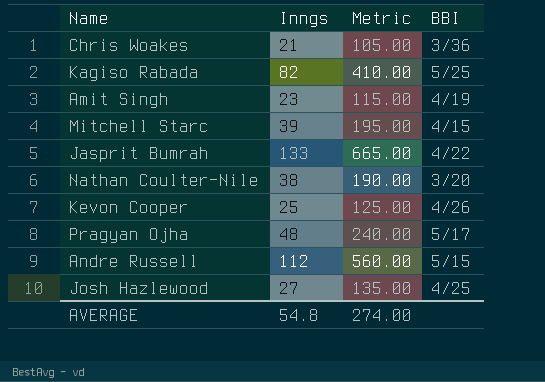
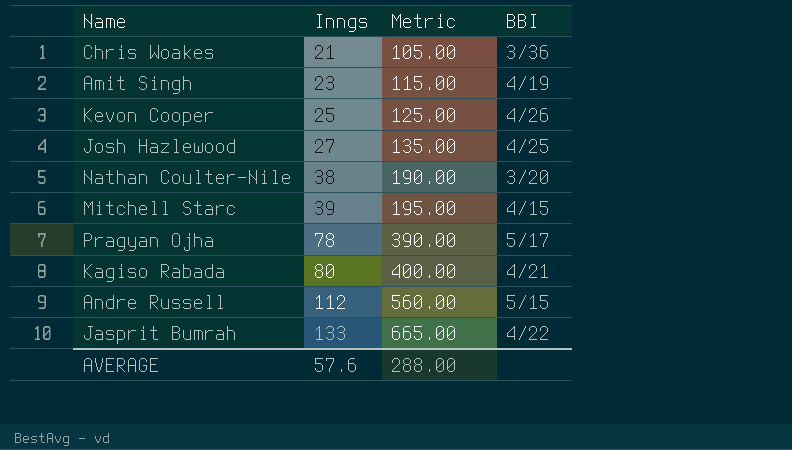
row order: none -> Inngs ascending
Pragyan Ojha | Inngs: 48 -> 78
Pragyan Ojha | Metric: 240.00 -> 390.00
Kagiso Rabada | Inngs: 82 -> 80
Kagiso Rabada | Metric: 410.00 -> 400.00
Kagiso Rabada | BBI: 5/25 -> 4/21
AVERAGE | Inngs: 54.8 -> 57.6
AVERAGE | Metric: 274.00 -> 288.00

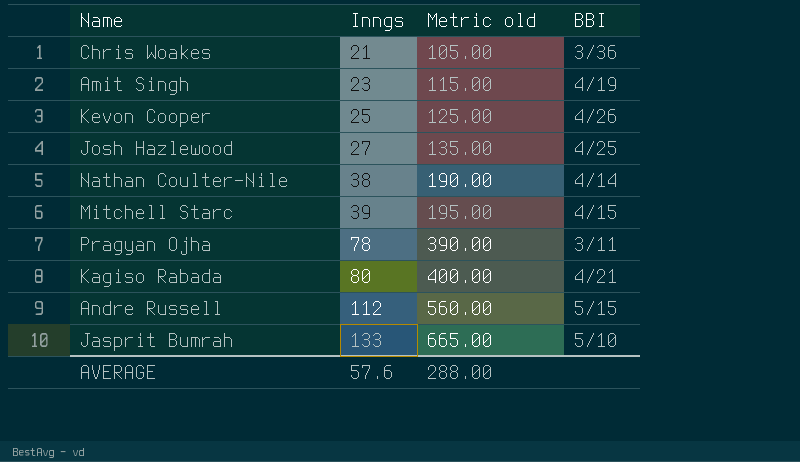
column name: Metric -> Metric old
Nathan Coulter-Nile | BBI: 3/20 -> 4/14
Pragyan Ojha | BBI: 5/17 -> 3/11
Jasprit Bumrah | BBI: 4/22 -> 5/10

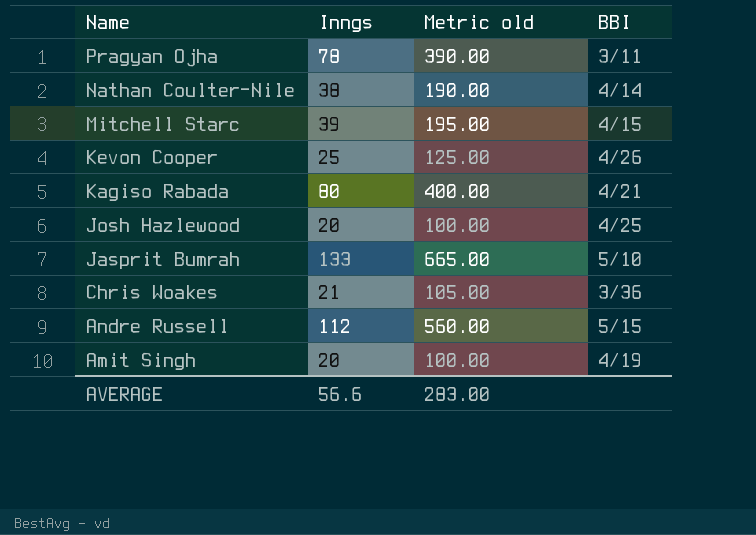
row order: Inngs ascending -> Name descending
Josh Hazlewood | Inngs: 27 -> 20
Josh Hazlewood | Metric old: 135.00 -> 100.00
Amit Singh | Inngs: 23 -> 20
Amit Singh | Metric old: 115.00 -> 100.00
AVERAGE | Inngs: 57.6 -> 56.6
AVERAGE | Metric old: 288.00 -> 283.00

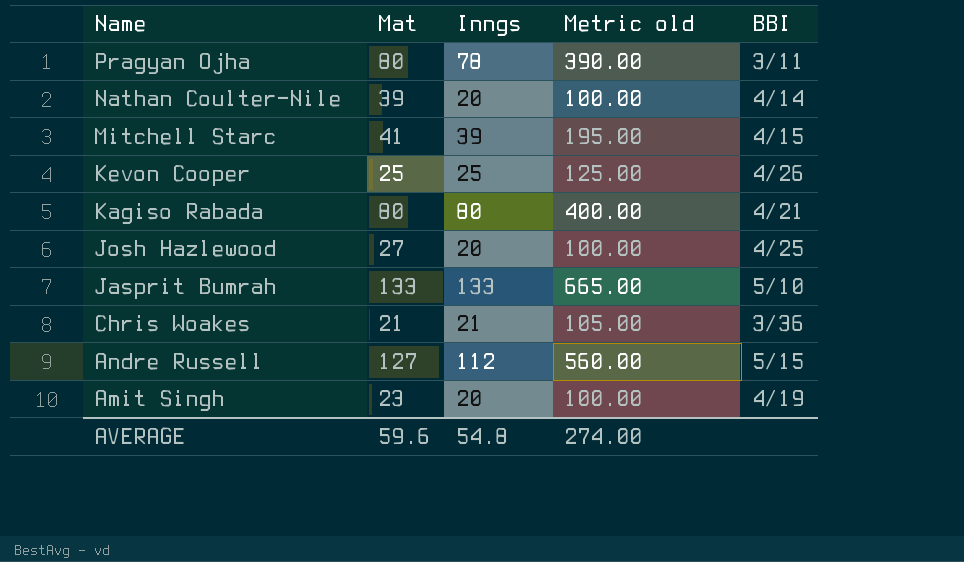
column Mat | position: none -> 2
Nathan Coulter-Nile | Inngs: 38 -> 20
Nathan Coulter-Nile | Metric old: 190.00 -> 100.00
AVERAGE | Inngs: 56.6 -> 54.8
AVERAGE | Metric old: 283.00 -> 274.00

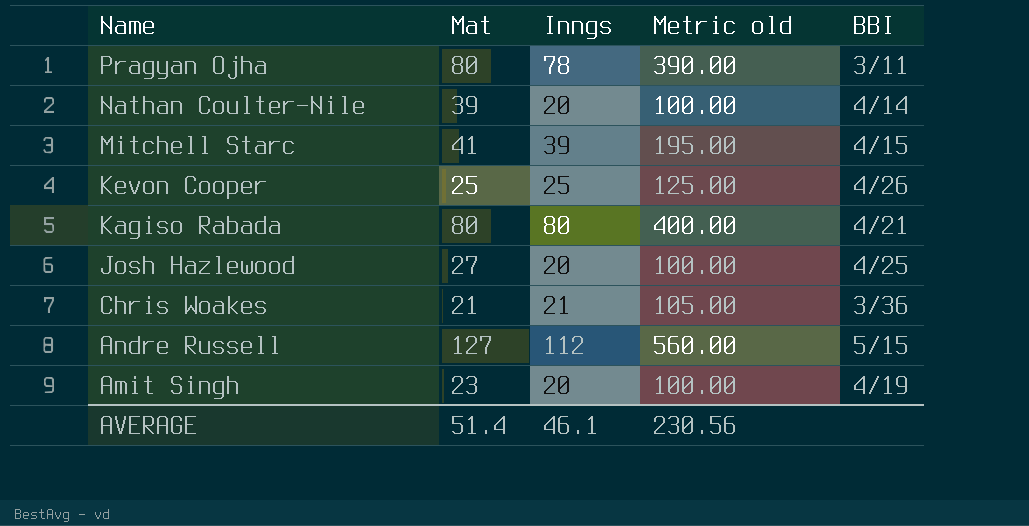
row Jasprit Bumrah: 133 | 133 | 665.00 | 5/10 -> none
AVERAGE | Mat: 59.6 -> 51.4
AVERAGE | Inngs: 54.8 -> 46.1
AVERAGE | Metric old: 274.00 -> 230.56

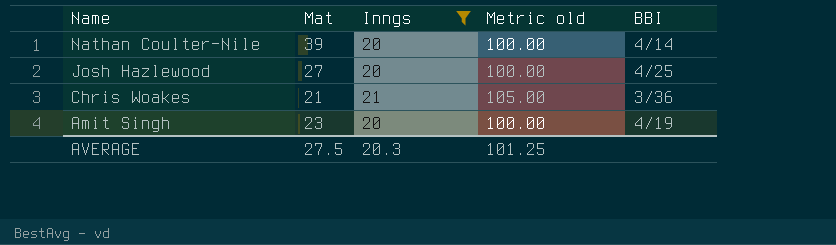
filter: none -> Inngs <= 21
AVERAGE | Mat: 51.4 -> 27.5
AVERAGE | Inngs: 46.1 -> 20.3
AVERAGE | Metric old: 230.56 -> 101.25

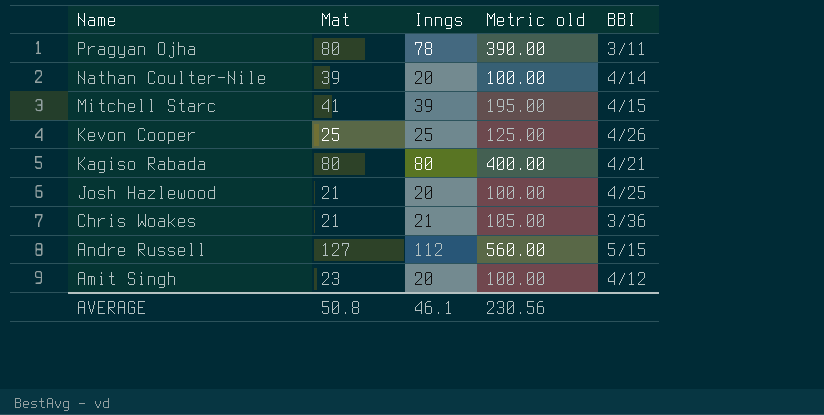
filter: Inngs <= 21 -> none
Josh Hazlewood | Mat: 27 -> 21
Amit Singh | BBI: 4/19 -> 4/12
AVERAGE | Mat: 27.5 -> 50.8
AVERAGE | Inngs: 20.3 -> 46.1
AVERAGE | Metric old: 101.25 -> 230.56

